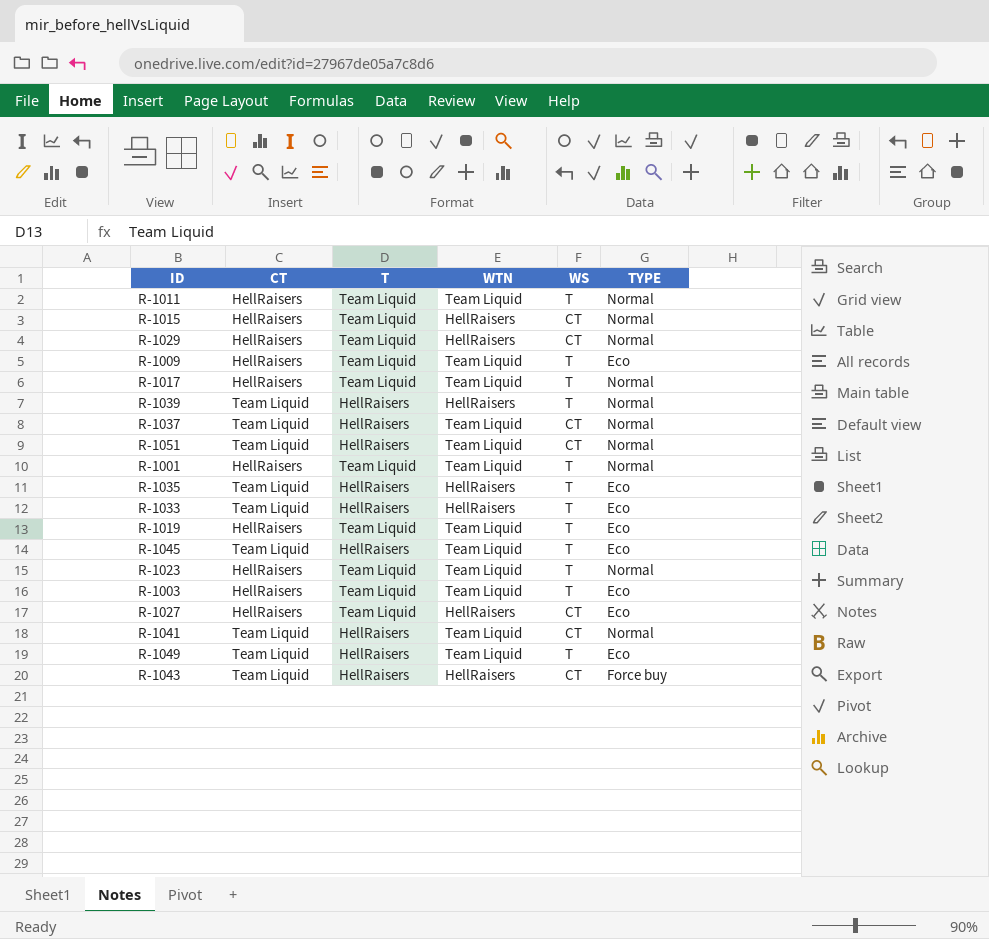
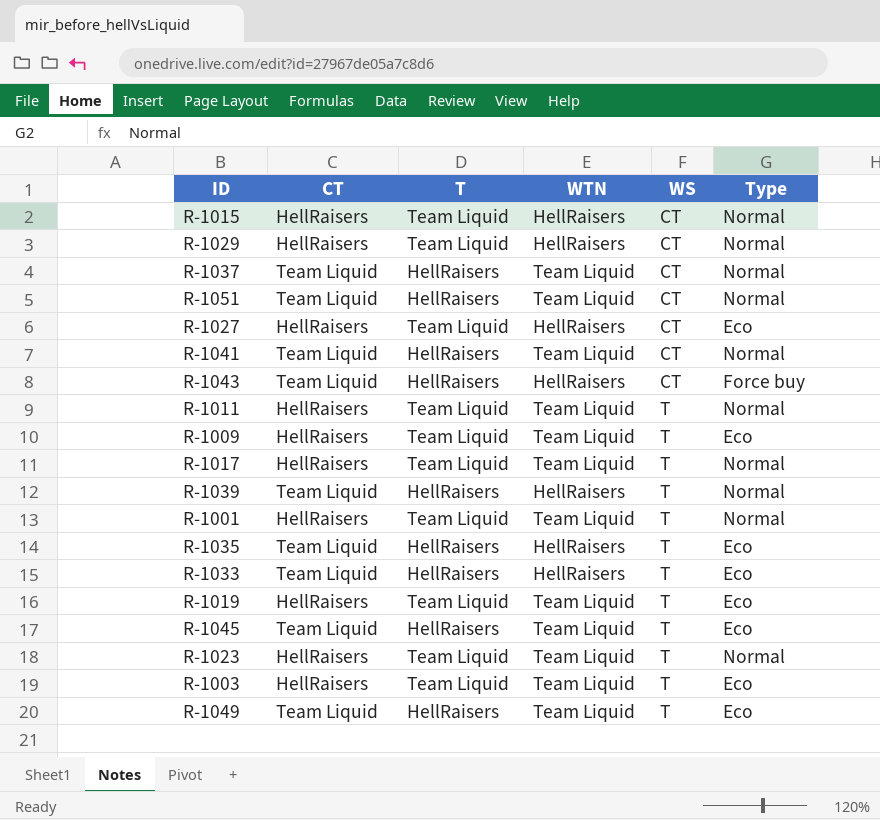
row order: none -> WS ascending
column name: TYPE -> Type

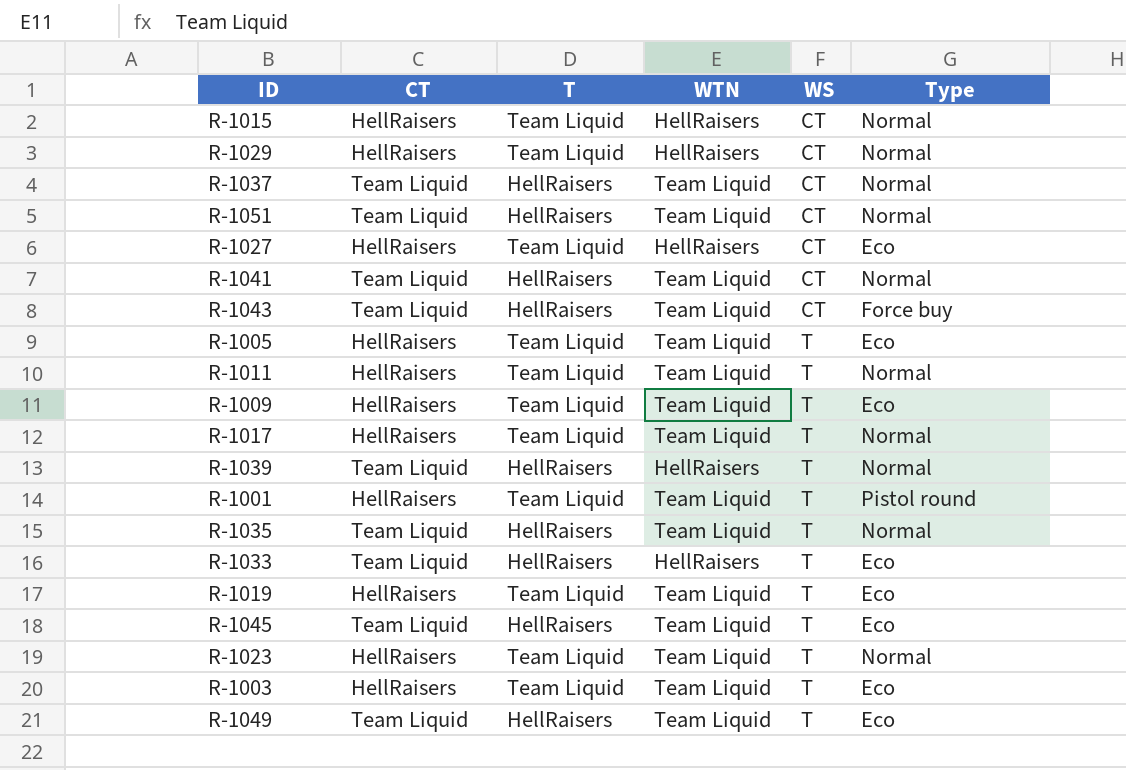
R-1043 | WTN: HellRaisers -> Team Liquid
row R-1005: none -> HellRaisers | Team Liquid | Team Liquid | T | Eco
R-1001 | Type: Normal -> Pistol round
R-1035 | WTN: HellRaisers -> Team Liquid
R-1035 | Type: Eco -> Normal

